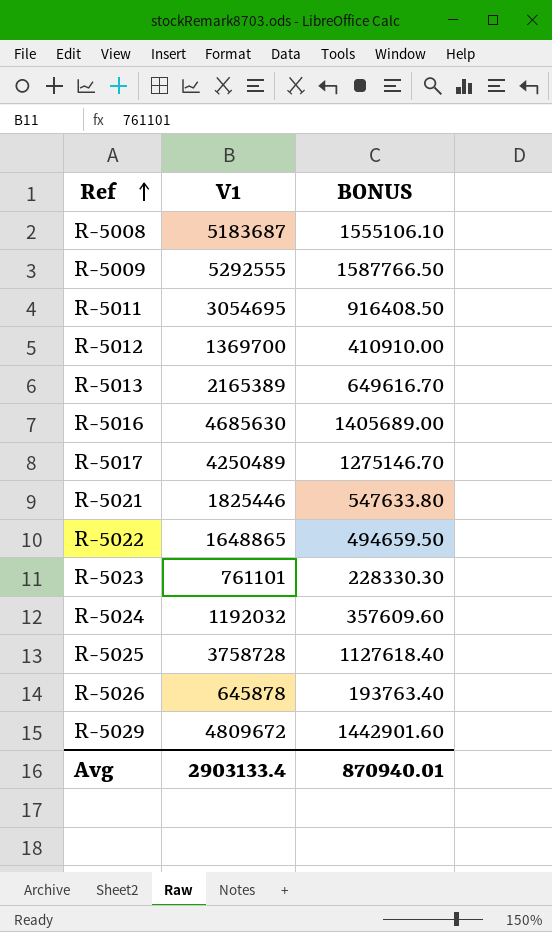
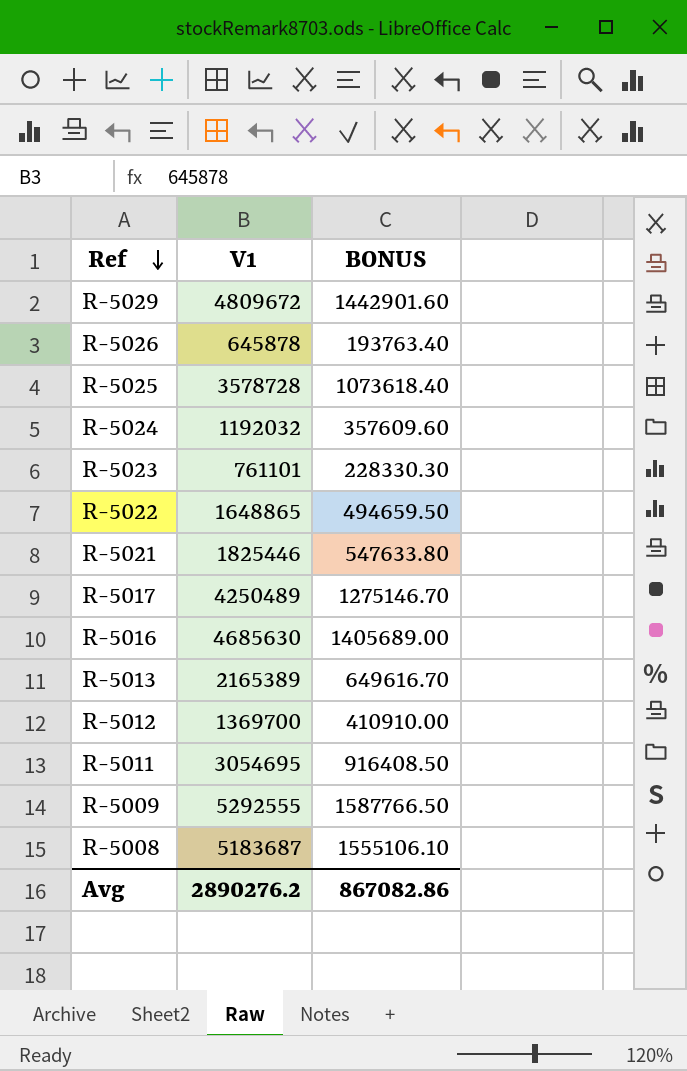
row order: Ref ascending -> Ref descending
R-5025 | V1: 3758728 -> 3578728
R-5025 | BONUS: 1127618.40 -> 1073618.40
Avg | V1: 2903133.4 -> 2890276.2
Avg | BONUS: 870940.01 -> 867082.86

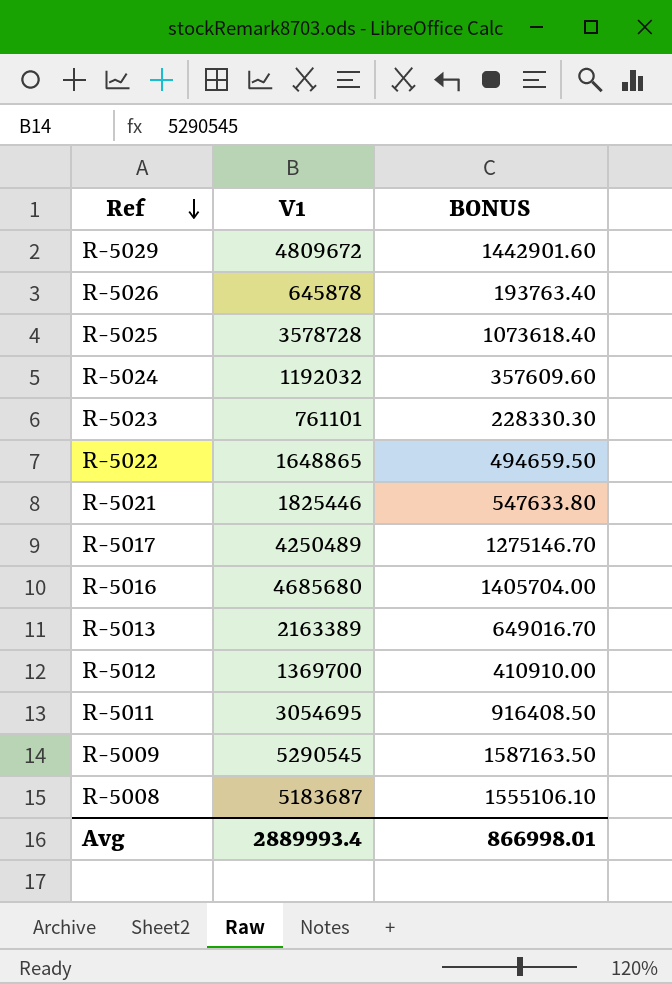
R-5016 | V1: 4685630 -> 4685680
R-5016 | BONUS: 1405689.00 -> 1405704.00
R-5013 | V1: 2165389 -> 2163389
R-5013 | BONUS: 649616.70 -> 649016.70
R-5009 | V1: 5292555 -> 5290545
R-5009 | BONUS: 1587766.50 -> 1587163.50
Avg | V1: 2890276.2 -> 2889993.4
Avg | BONUS: 867082.86 -> 866998.01

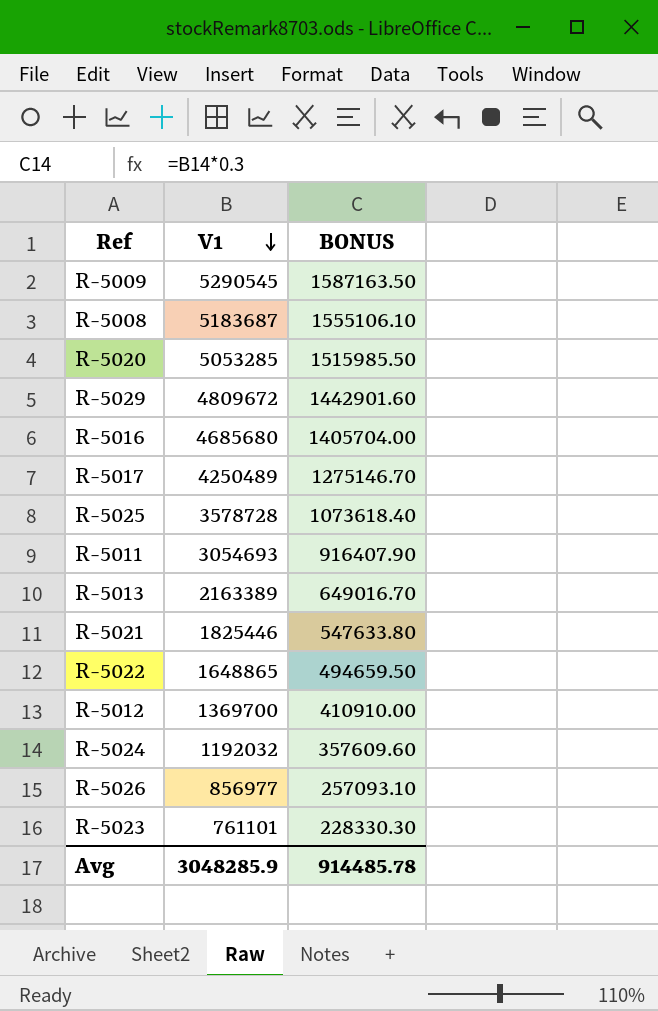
row order: Ref descending -> V1 descending
row R-5020: none -> 5053285 | 1515985.50
R-5011 | V1: 3054695 -> 3054693
R-5011 | BONUS: 916408.50 -> 916407.90
R-5026 | V1: 645878 -> 856977
R-5026 | BONUS: 193763.40 -> 257093.10
Avg | V1: 2889993.4 -> 3048285.9
Avg | BONUS: 866998.01 -> 914485.78

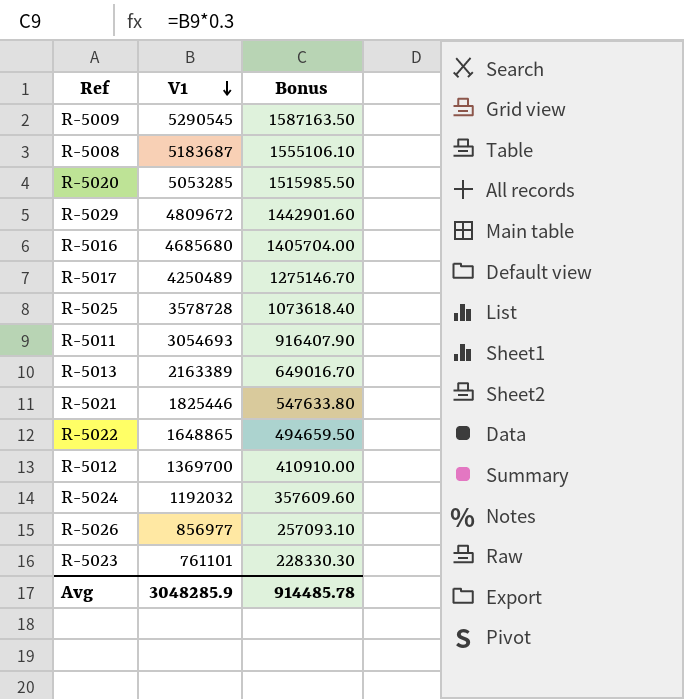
column name: BONUS -> Bonus

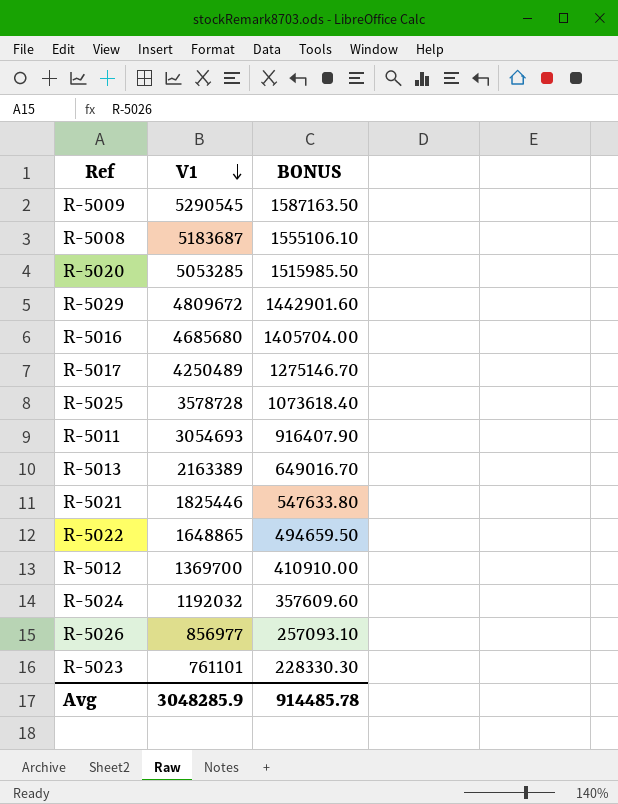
column name: Bonus -> BONUS

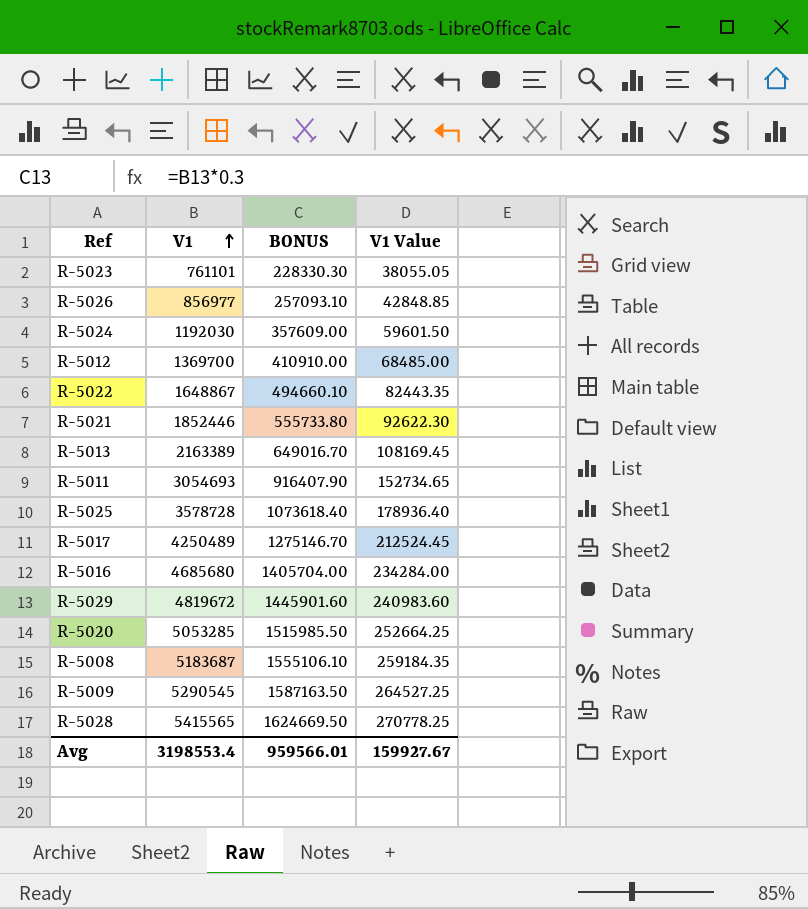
row order: V1 descending -> V1 ascending
column V1 Value | formula: none -> [V1] * 0.05
R-5024 | V1: 1192032 -> 1192030
R-5024 | BONUS: 357609.60 -> 357609.00
R-5022 | V1: 1648865 -> 1648867
R-5022 | BONUS: 494659.50 -> 494660.10
R-5021 | V1: 1825446 -> 1852446
R-5021 | BONUS: 547633.80 -> 555733.80
R-5029 | V1: 4809672 -> 4819672
R-5029 | BONUS: 1442901.60 -> 1445901.60
row R-5028: none -> 5415565 | 1624669.50 | 270778.25
Avg | V1: 3048285.9 -> 3198553.4
Avg | BONUS: 914485.78 -> 959566.01

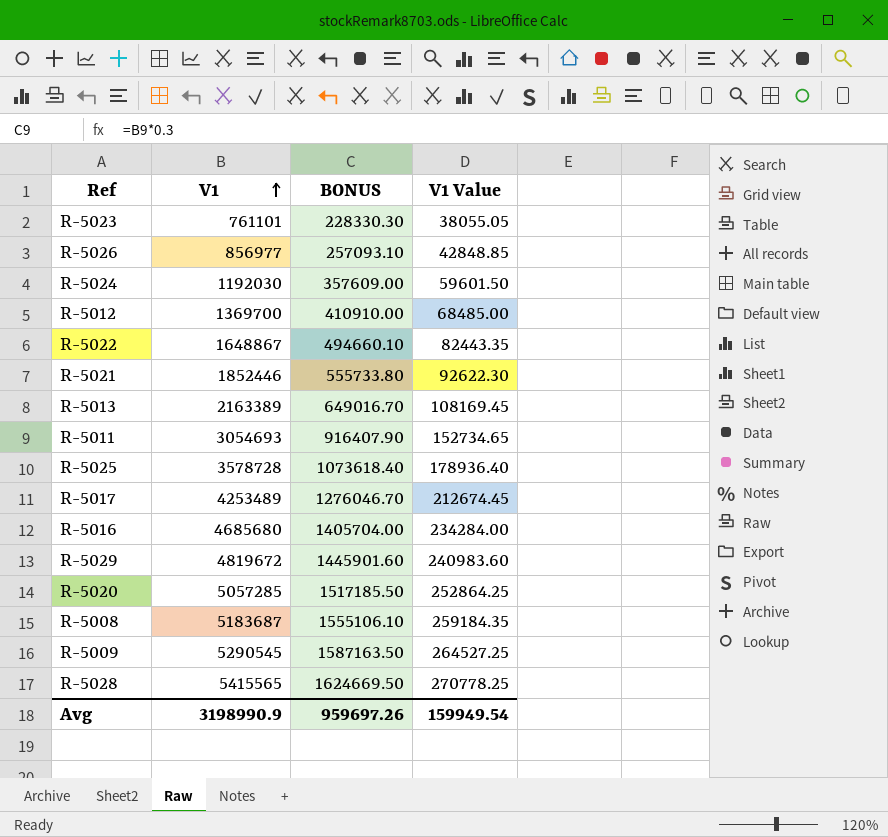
R-5017 | V1: 4250489 -> 4253489
R-5017 | BONUS: 1275146.70 -> 1276046.70
R-5017 | V1 Value: 212524.45 -> 212674.45
R-5020 | V1: 5053285 -> 5057285
R-5020 | BONUS: 1515985.50 -> 1517185.50
R-5020 | V1 Value: 252664.25 -> 252864.25
Avg | V1: 3198553.4 -> 3198990.9
Avg | BONUS: 959566.01 -> 959697.26
Avg | V1 Value: 159927.67 -> 159949.54

